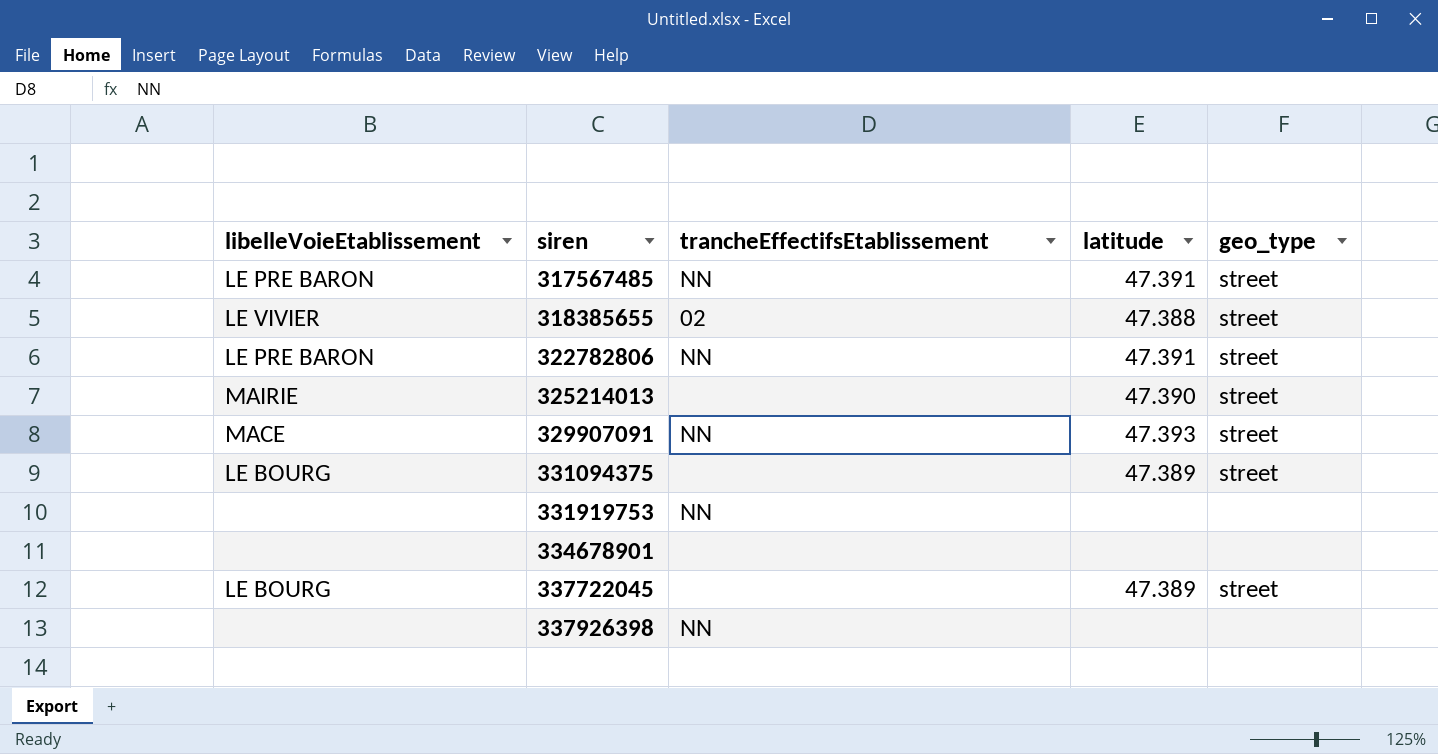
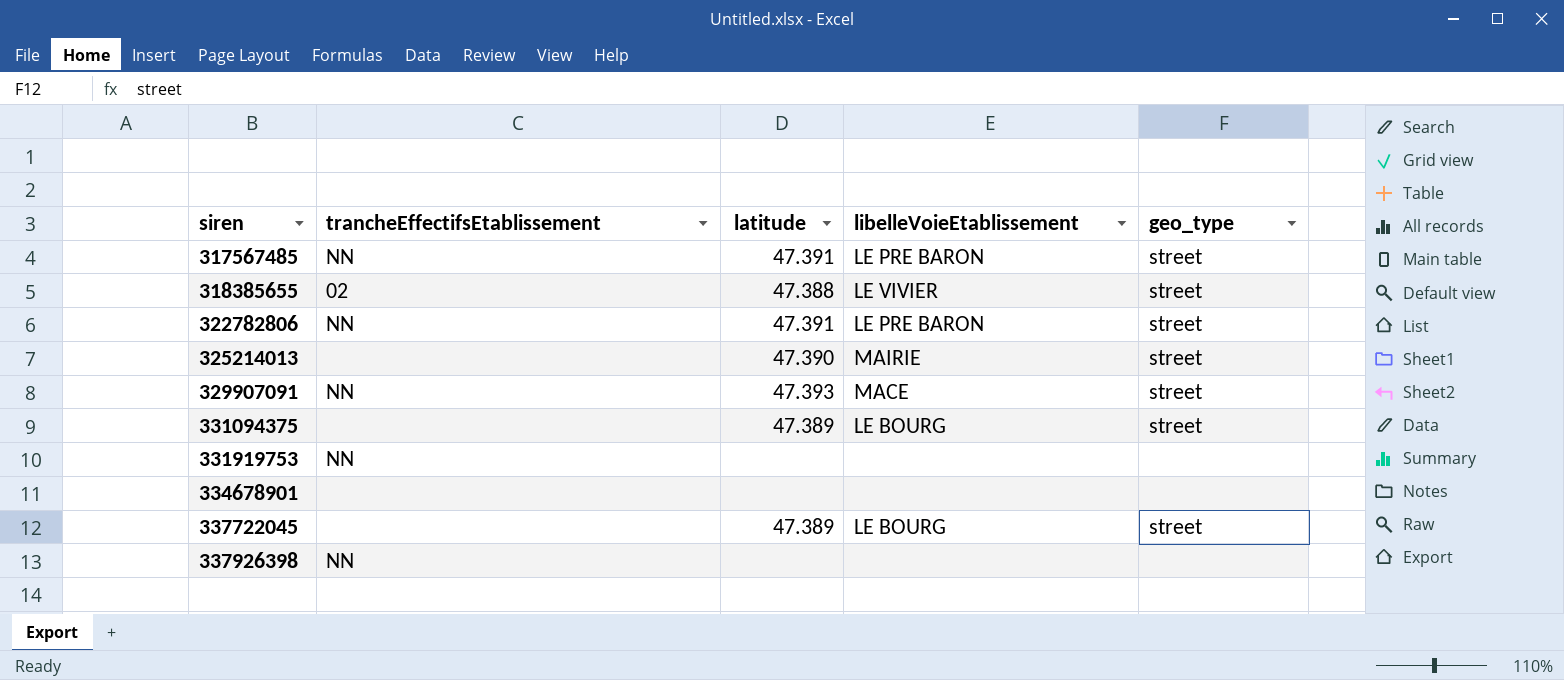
column libelleVoieEtablissement | position: 1 -> 4

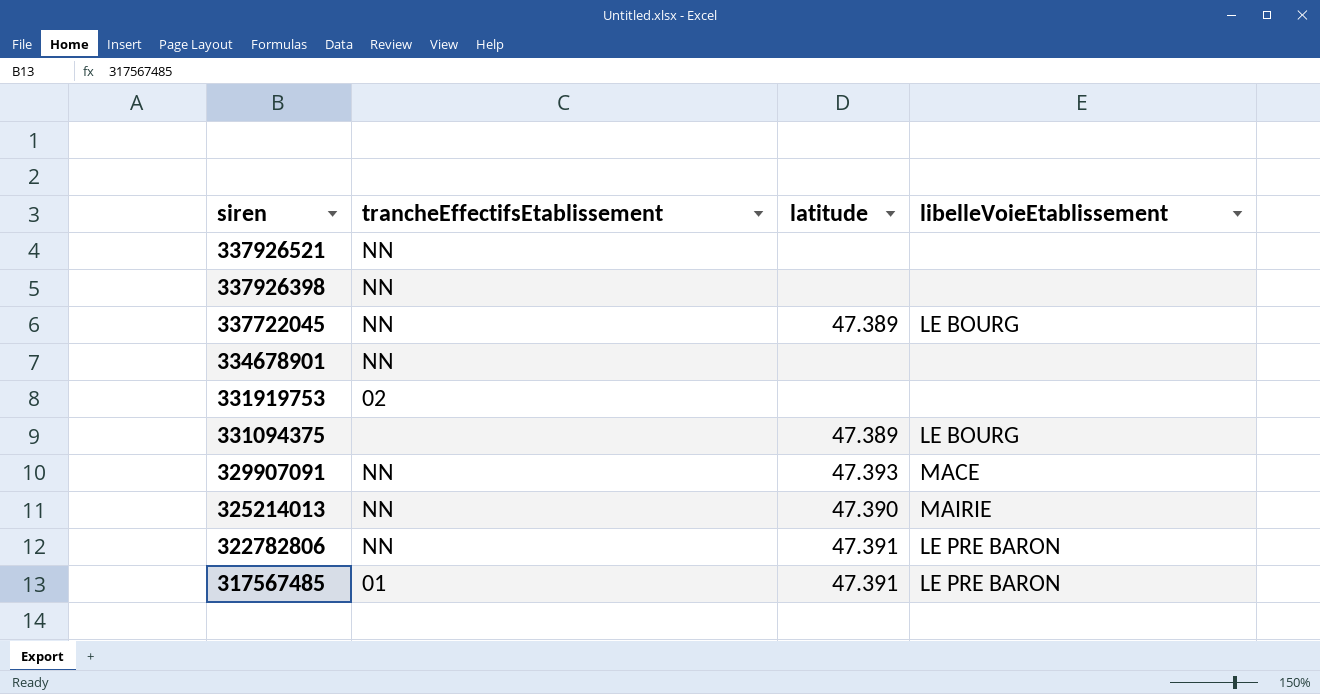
row order: siren ascending -> siren descending
column geo_type | position: 5 -> none
row 318385655: 02 | 47.388 | LE VIVIER | street -> none
row 337926521: none -> NN | none | none
337722045 | trancheEffectifsEtablissement: none -> NN
334678901 | trancheEffectifsEtablissement: none -> NN
331919753 | trancheEffectifsEtablissement: NN -> 02
325214013 | trancheEffectifsEtablissement: none -> NN
317567485 | trancheEffectifsEtablissement: NN -> 01

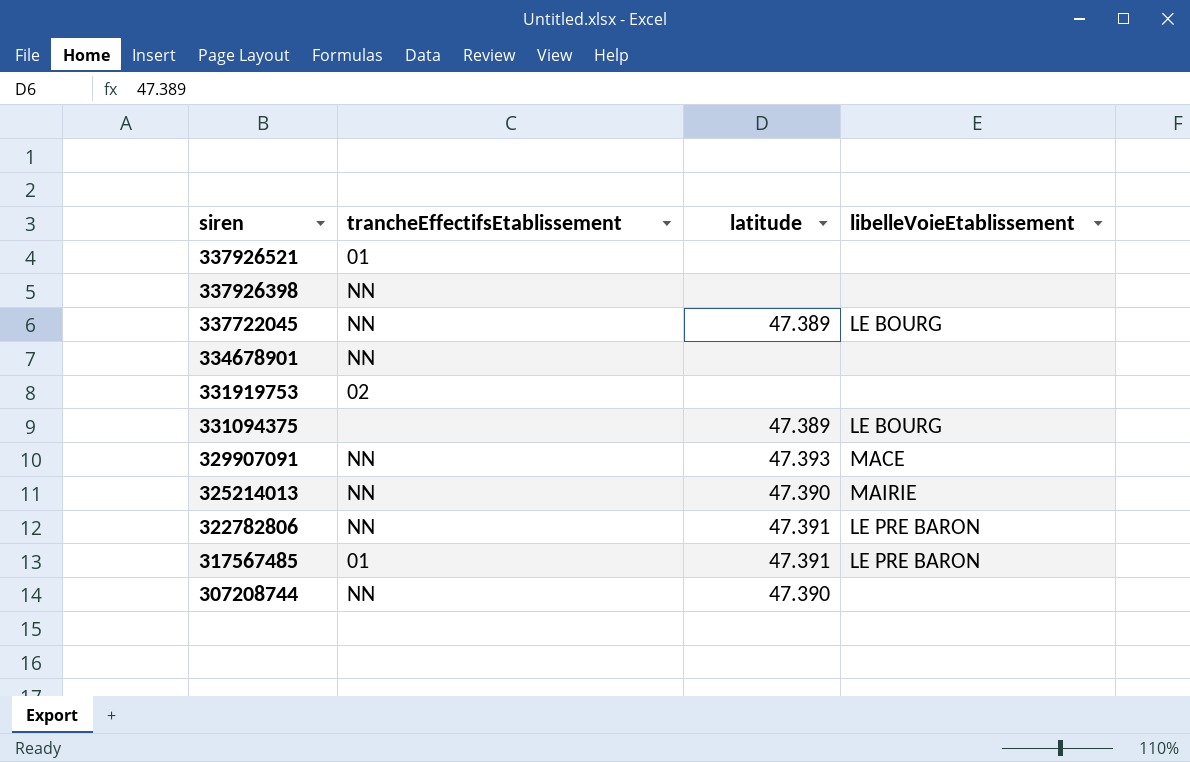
337926521 | trancheEffectifsEtablissement: NN -> 01
row 307208744: none -> NN | 47.390 | none

